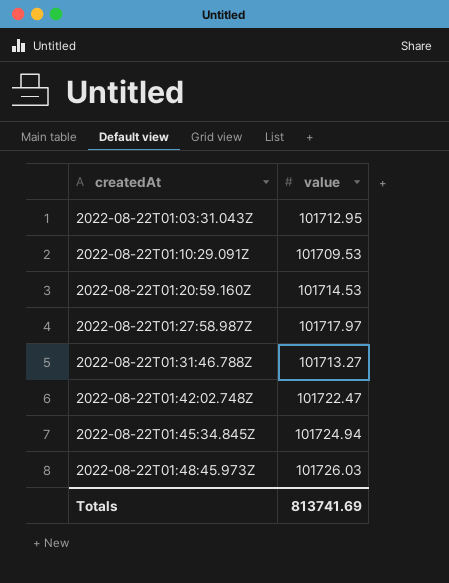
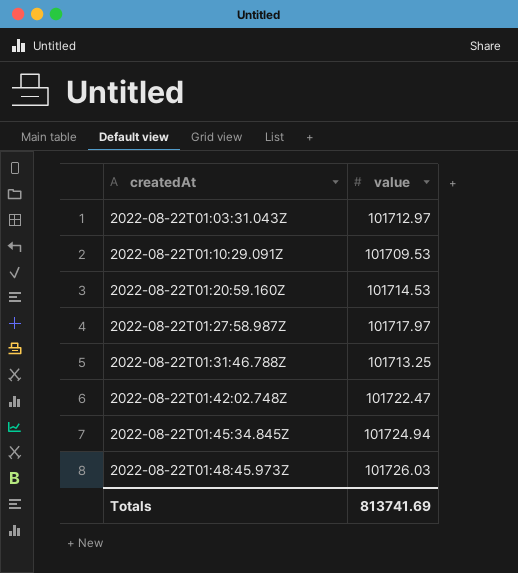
2022-08-22T01:03:31.043Z | value: 101712.95 -> 101712.97
2022-08-22T01:31:46.788Z | value: 101713.27 -> 101713.25

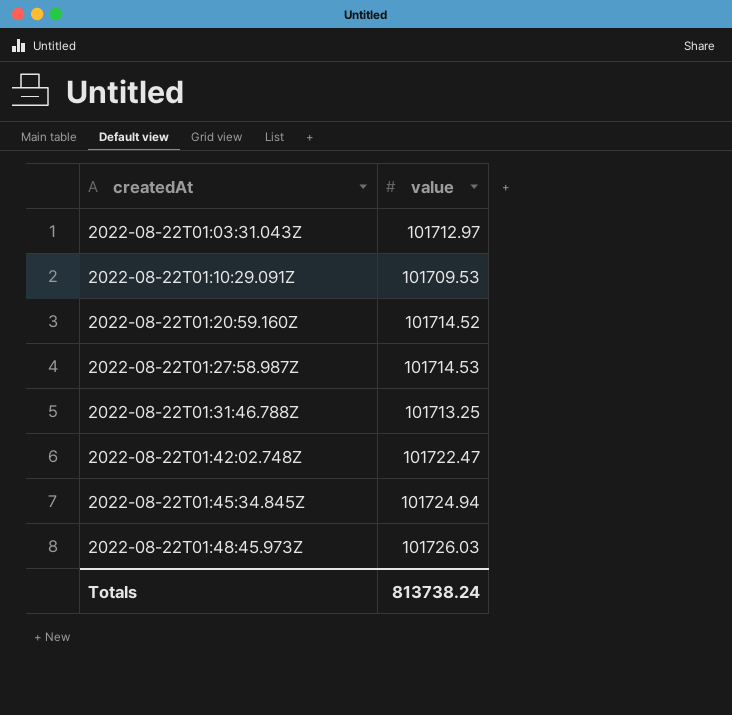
2022-08-22T01:20:59.160Z | value: 101714.53 -> 101714.52
2022-08-22T01:27:58.987Z | value: 101717.97 -> 101714.53
Totals | value: 813741.69 -> 813738.24

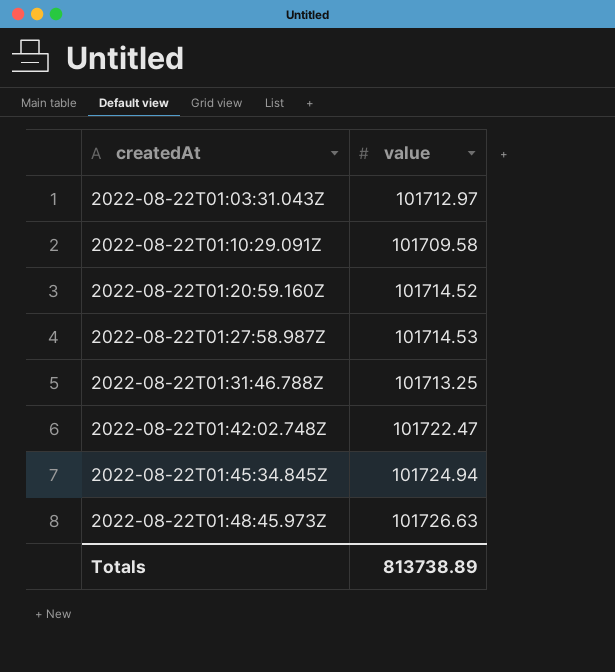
2022-08-22T01:10:29.091Z | value: 101709.53 -> 101709.58
2022-08-22T01:48:45.973Z | value: 101726.03 -> 101726.63
Totals | value: 813738.24 -> 813738.89

